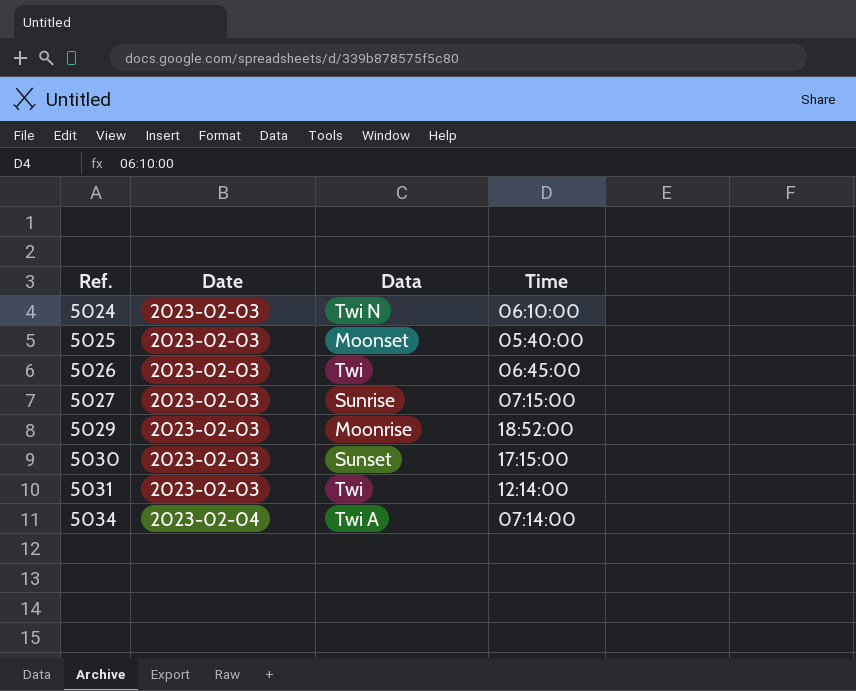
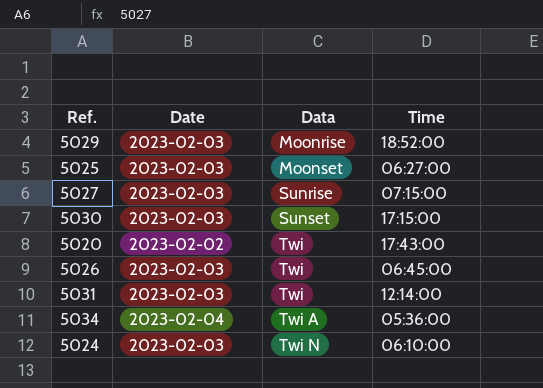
row order: Ref. ascending -> Data ascending
5025 | Time: 05:40:00 -> 06:27:00
row 5020: none -> 2023-02-02 | Twi | 17:43:00
5034 | Time: 07:14:00 -> 05:36:00

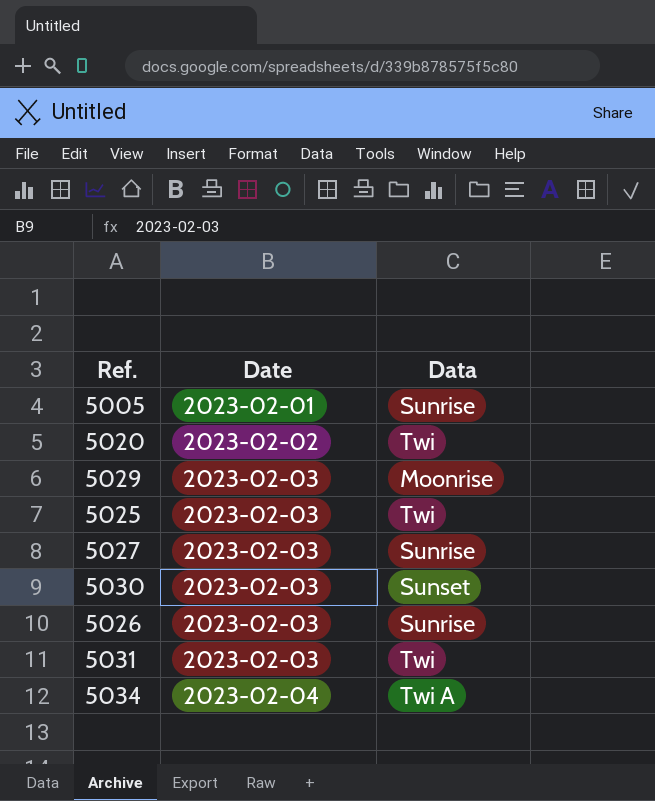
row order: Data ascending -> Date ascending
column Time | position: 4 -> none
row 5024: 2023-02-03 | Twi N | 06:10:00 -> none
row 5005: none -> 2023-02-01 | Sunrise
5025 | Data: Moonset -> Twi
5026 | Data: Twi -> Sunrise

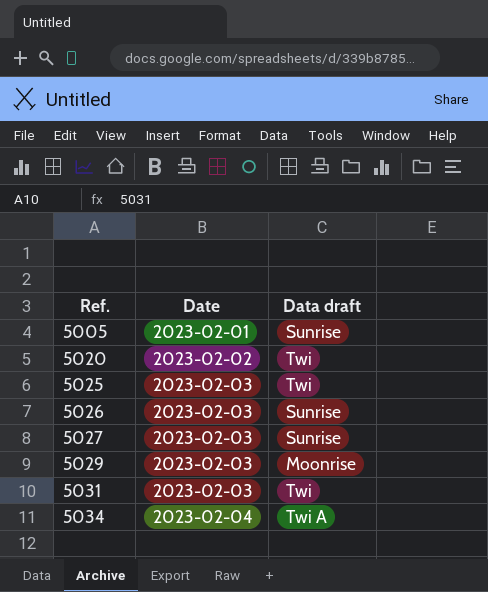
row order: Date ascending -> Ref. ascending
column name: Data -> Data draft
row 5030: 2023-02-03 | Sunset -> none

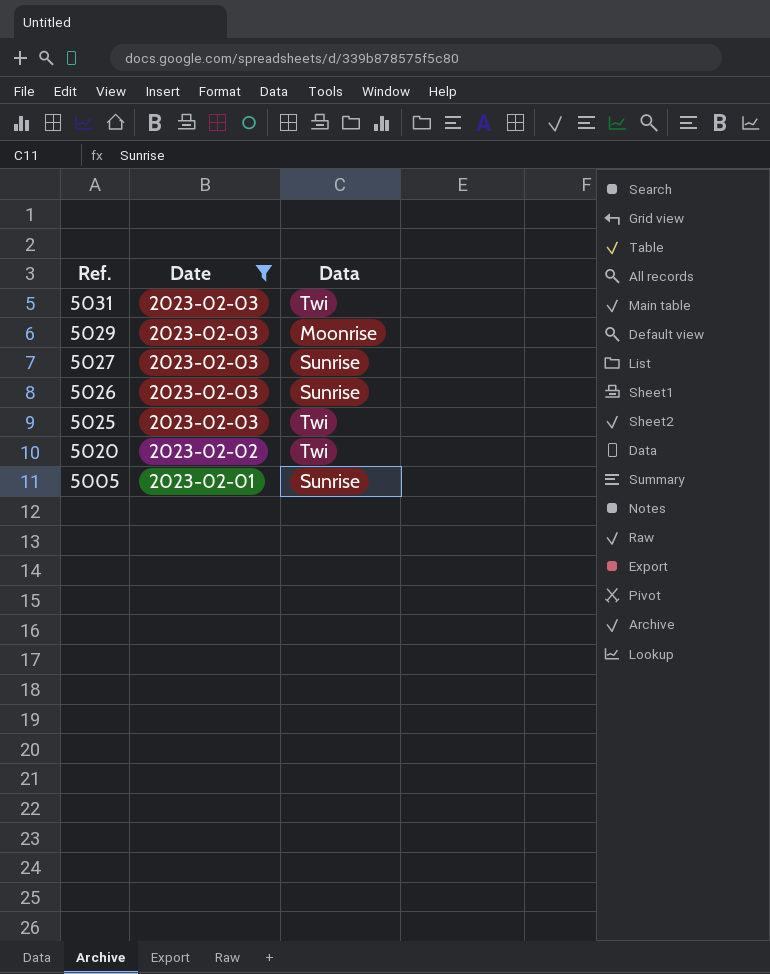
filter: none -> Date != 2023-02-04
row order: Ref. ascending -> Ref. descending
column name: Data draft -> Data

